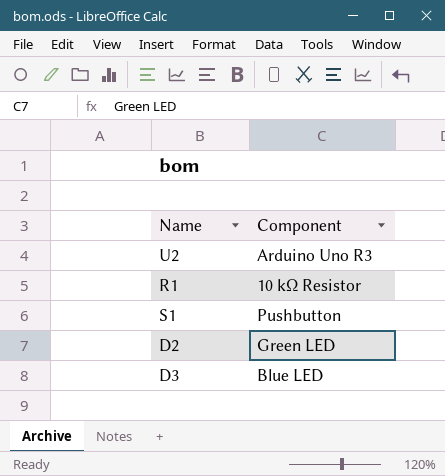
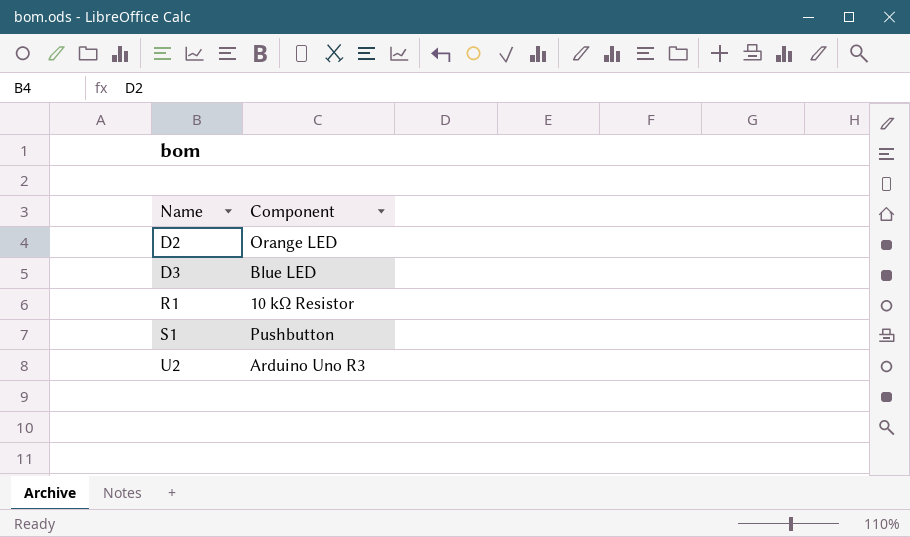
row order: none -> Name ascending
D2 | Component: Green LED -> Orange LED

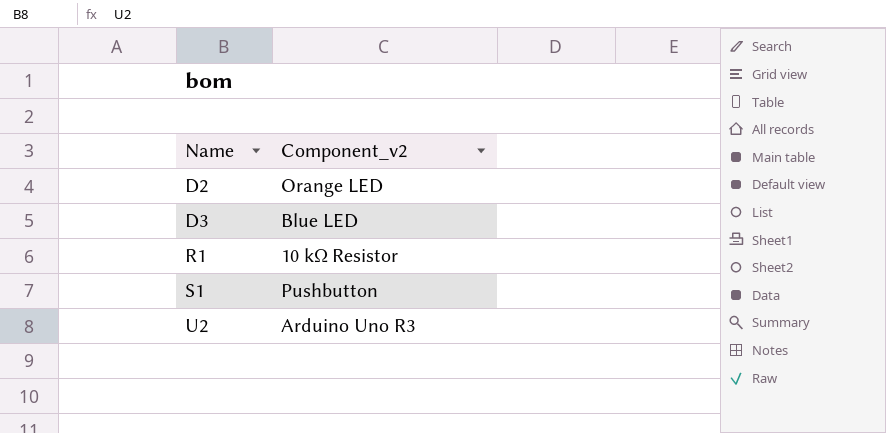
column name: Component -> Component_v2

